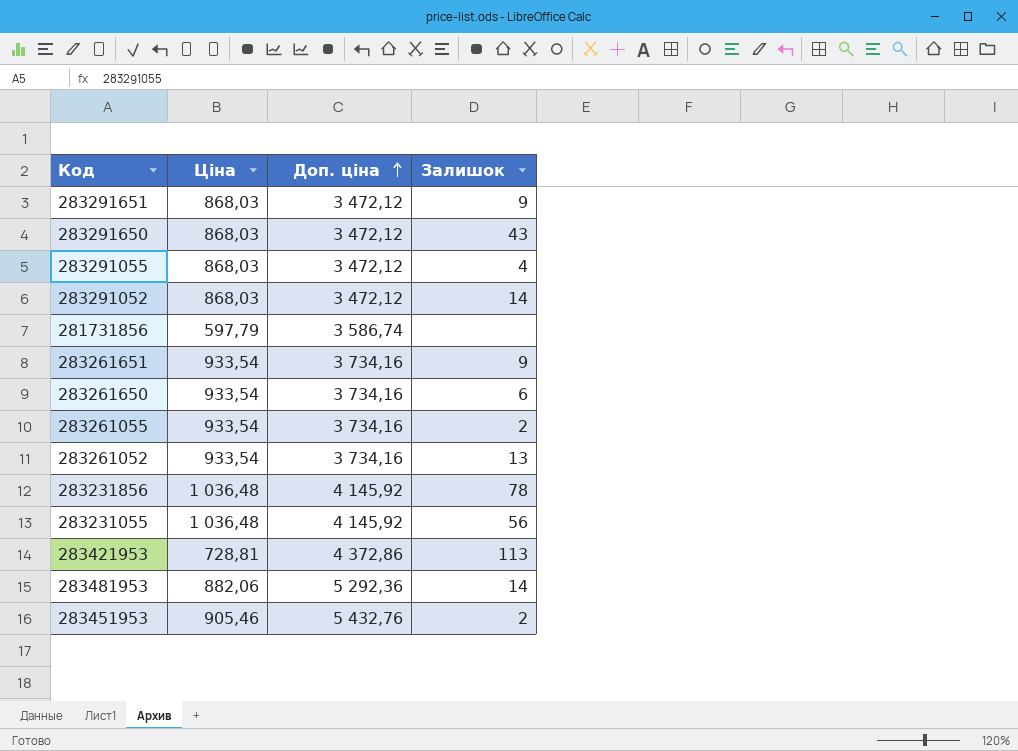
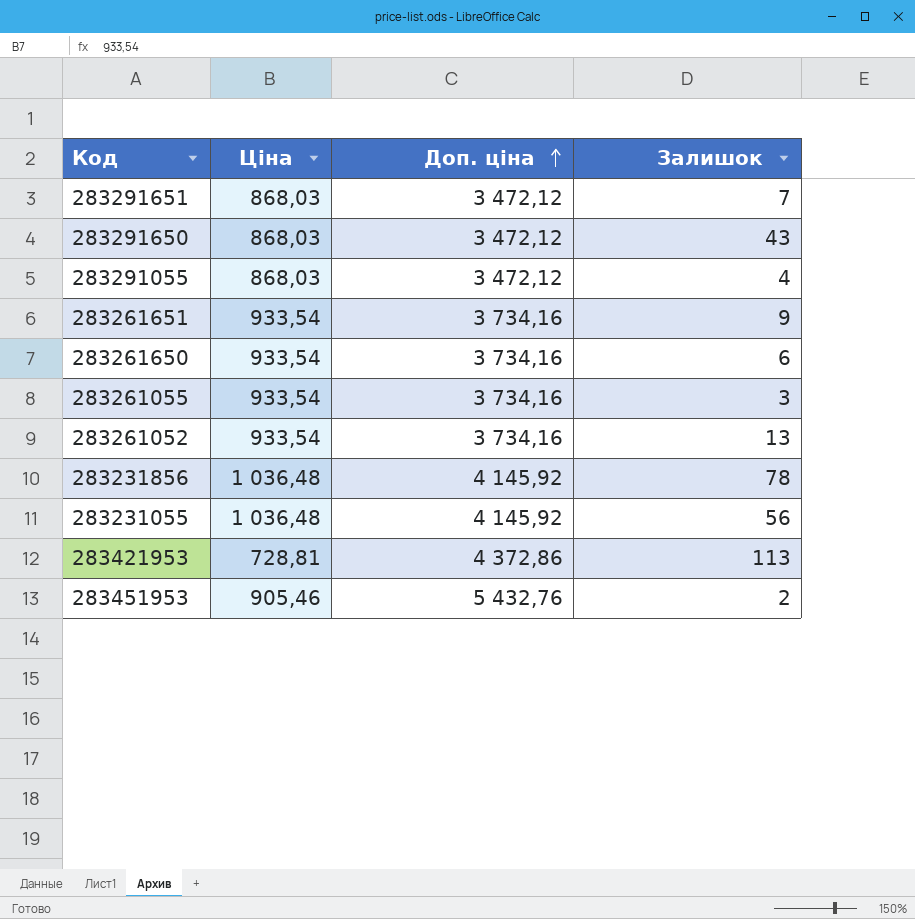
row 283291052: 868,03 | 3 472,12 | 14 -> none
row 281731856: 597,79 | 3 586,74 | none -> none
row 283481953: 882,06 | 5 292,36 | 14 -> none
283291651 | Залишок: 9 -> 7
283261055 | Залишок: 2 -> 3

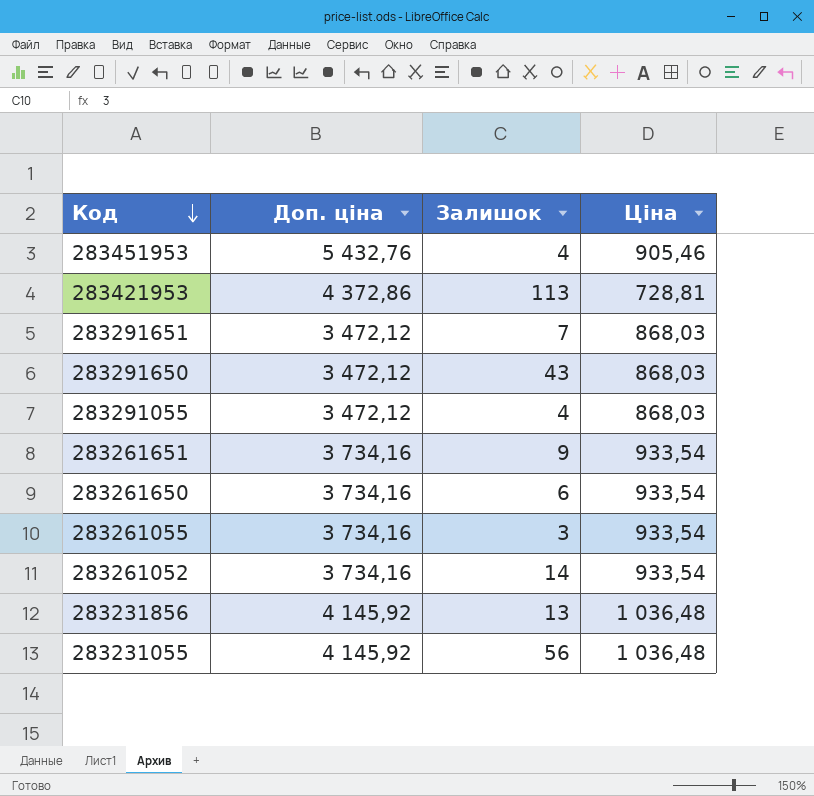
row order: Доп. ціна ascending -> Код descending
column Ціна | position: 2 -> 4
283451953 | Залишок: 2 -> 4
283261052 | Залишок: 13 -> 14
283231856 | Залишок: 78 -> 13

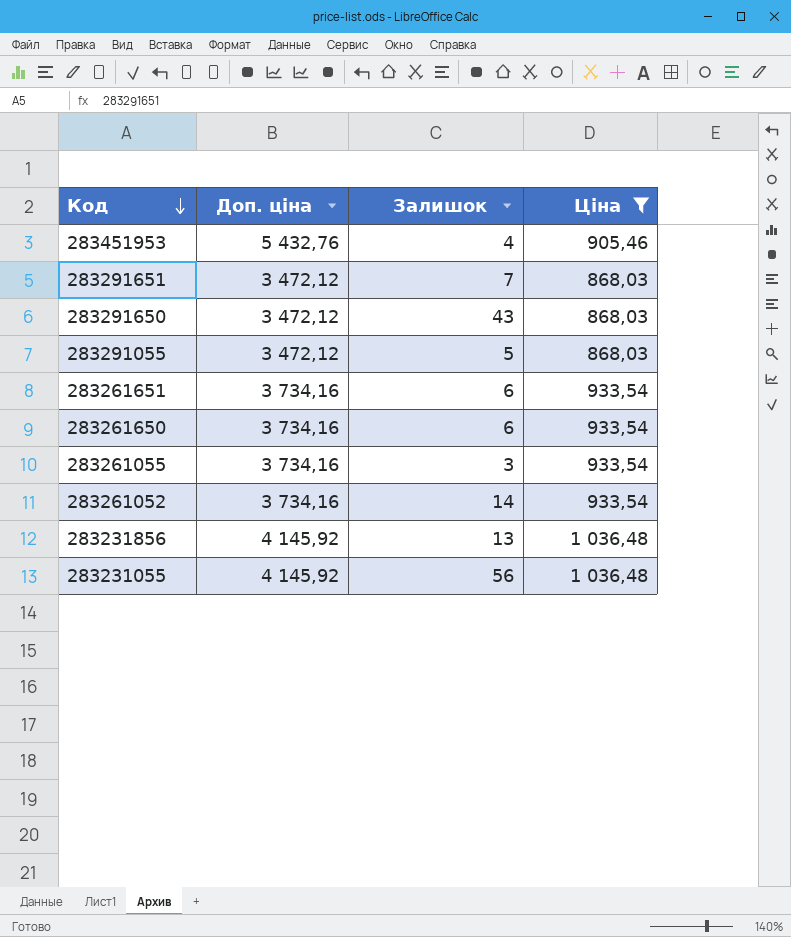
filter: none -> Ціна != 728,81
283291055 | Залишок: 4 -> 5
283261651 | Залишок: 9 -> 6

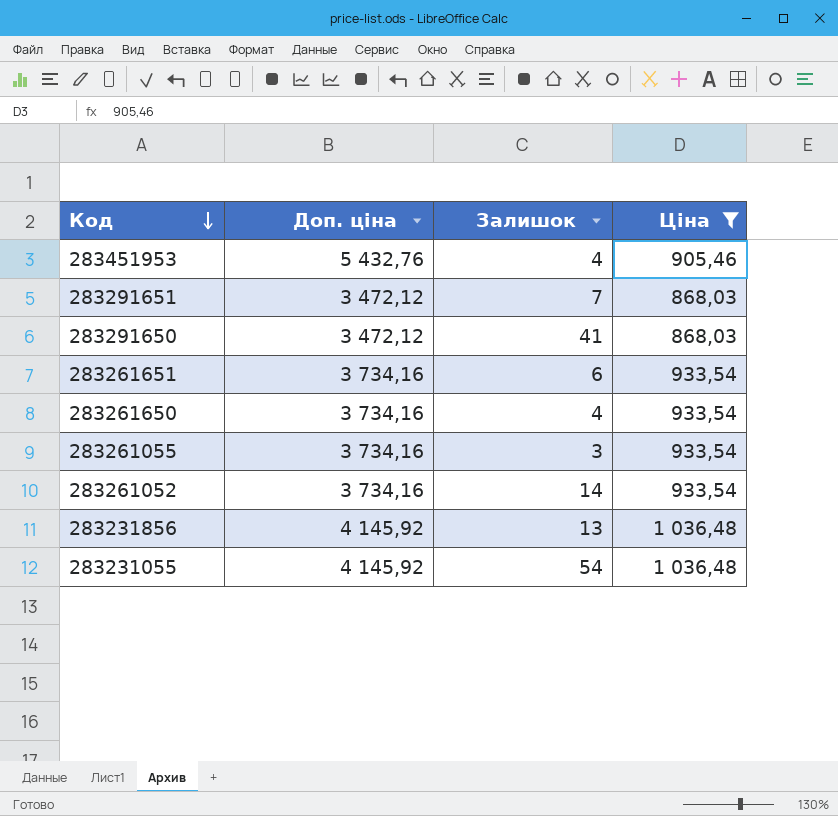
row 283291055: 3 472,12 | 5 | 868,03 -> none
283291650 | Залишок: 43 -> 41
283261650 | Залишок: 6 -> 4
283231055 | Залишок: 56 -> 54

